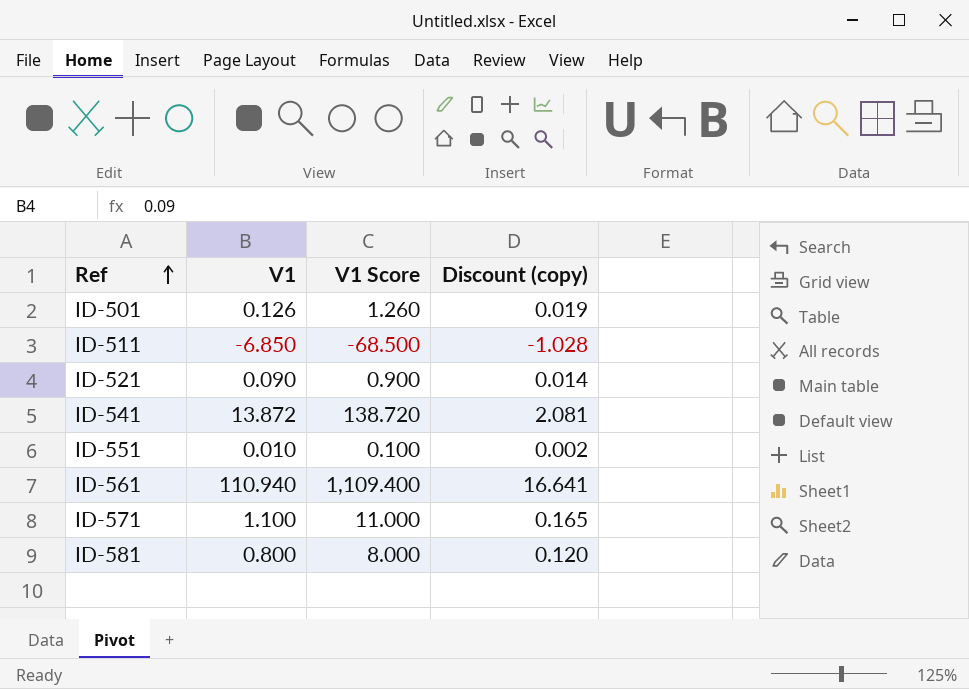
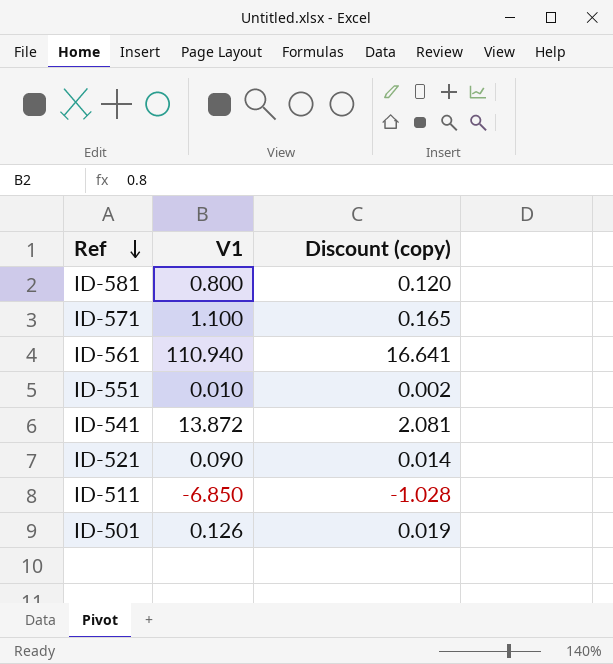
row order: Ref ascending -> Ref descending
column V1 Score | formula: [V1] * 10 -> none

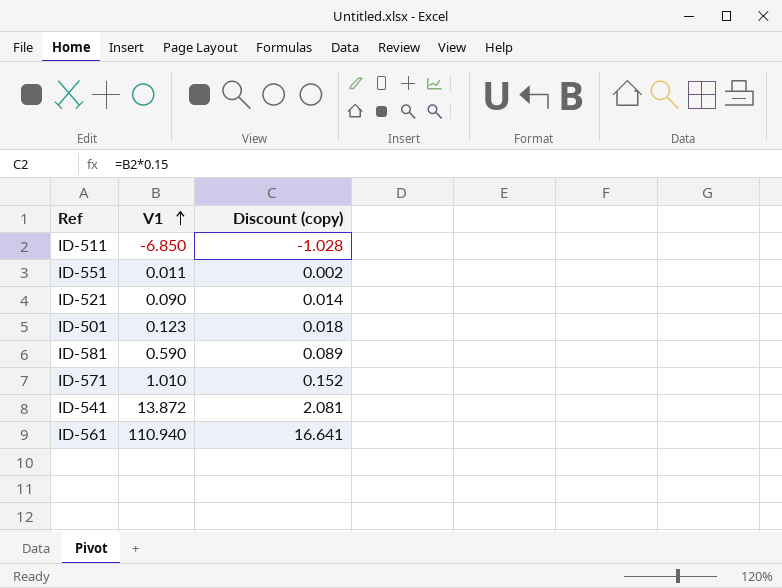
row order: Ref descending -> V1 ascending
ID-551 | V1: 0.010 -> 0.011
ID-501 | V1: 0.126 -> 0.123
ID-501 | Discount (copy): 0.019 -> 0.018
ID-581 | V1: 0.800 -> 0.590
ID-581 | Discount (copy): 0.120 -> 0.089
ID-571 | V1: 1.100 -> 1.010
ID-571 | Discount (copy): 0.165 -> 0.152

